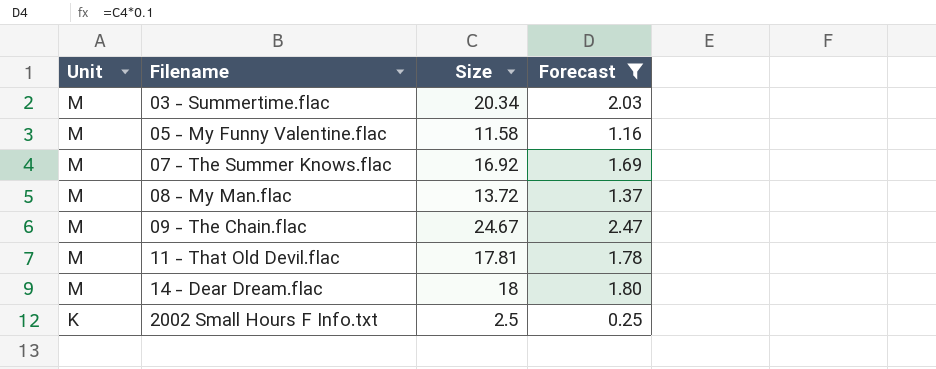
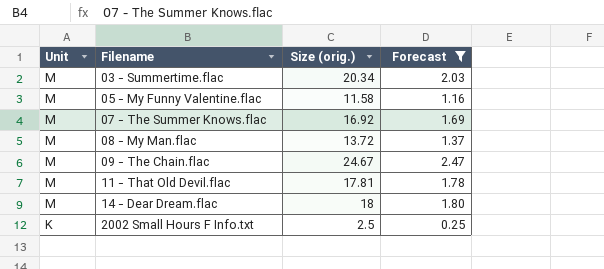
column name: Size -> Size (orig.)

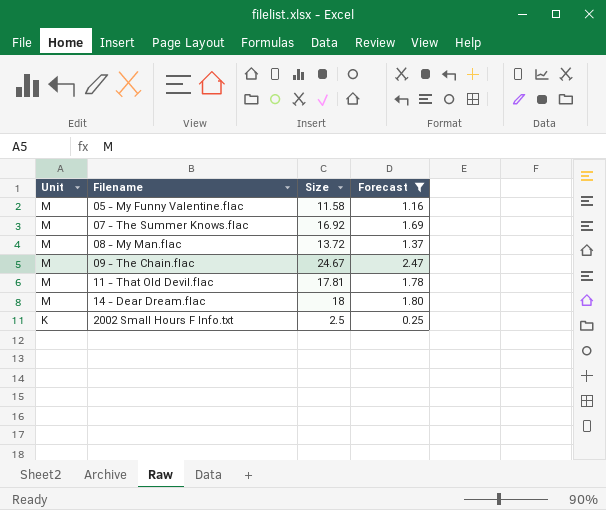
column name: Size (orig.) -> Size
row 03 - Summertime.flac: M | 20.34 | 2.03 -> none

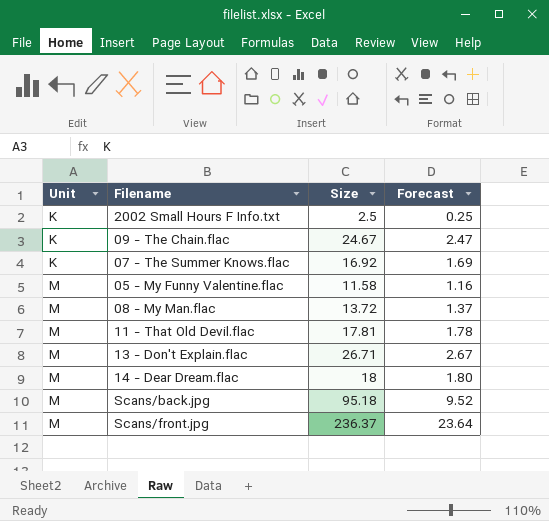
filter: Forecast <= 2.47 -> none
row order: Unit descending -> Unit ascending
09 - The Chain.flac | Unit: M -> K
07 - The Summer Knows.flac | Unit: M -> K

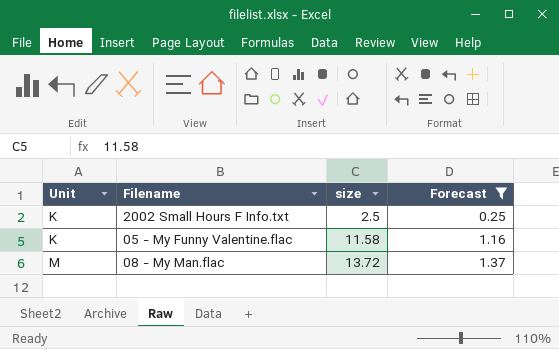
filter: none -> Forecast <= 1.37
column name: Size -> size
05 - My Funny Valentine.flac | Unit: M -> K

